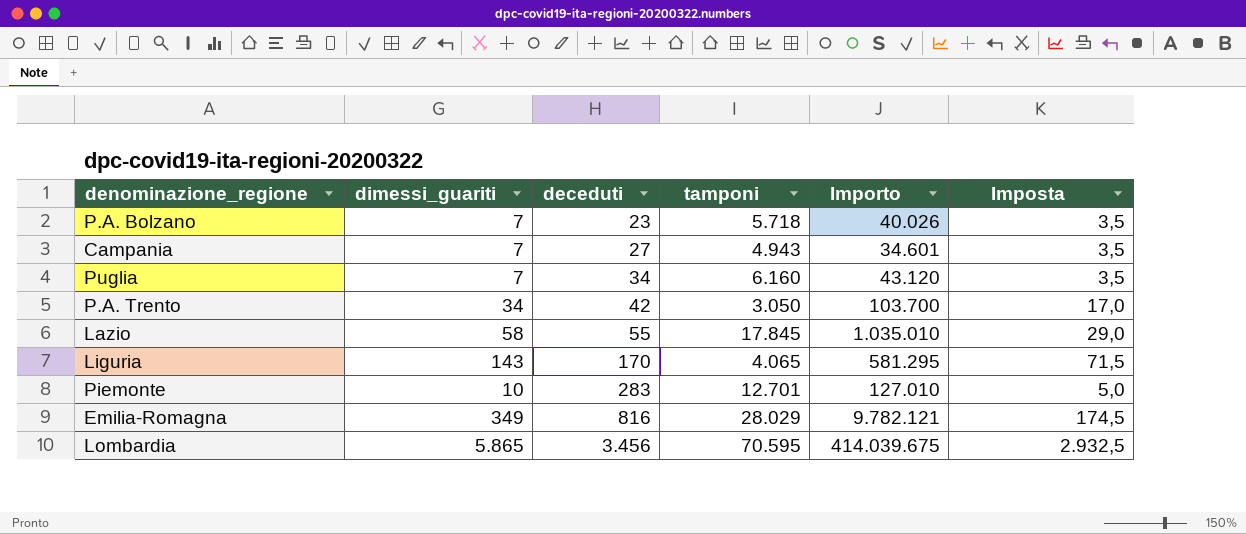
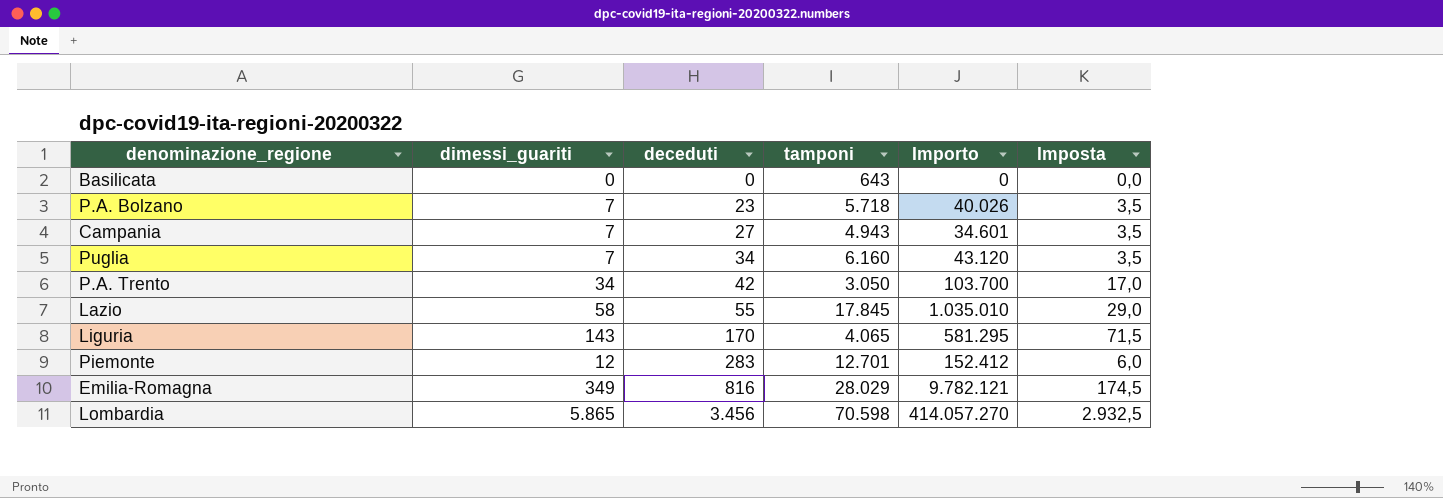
row Basilicata: none -> 0 | 0 | 643 | 0 | 0,0
Piemonte | dimessi_guariti: 10 -> 12
Piemonte | Importo: 127.010 -> 152.412
Piemonte | Imposta: 5,0 -> 6,0
Lombardia | tamponi: 70.595 -> 70.598
Lombardia | Importo: 414.039.675 -> 414.057.270

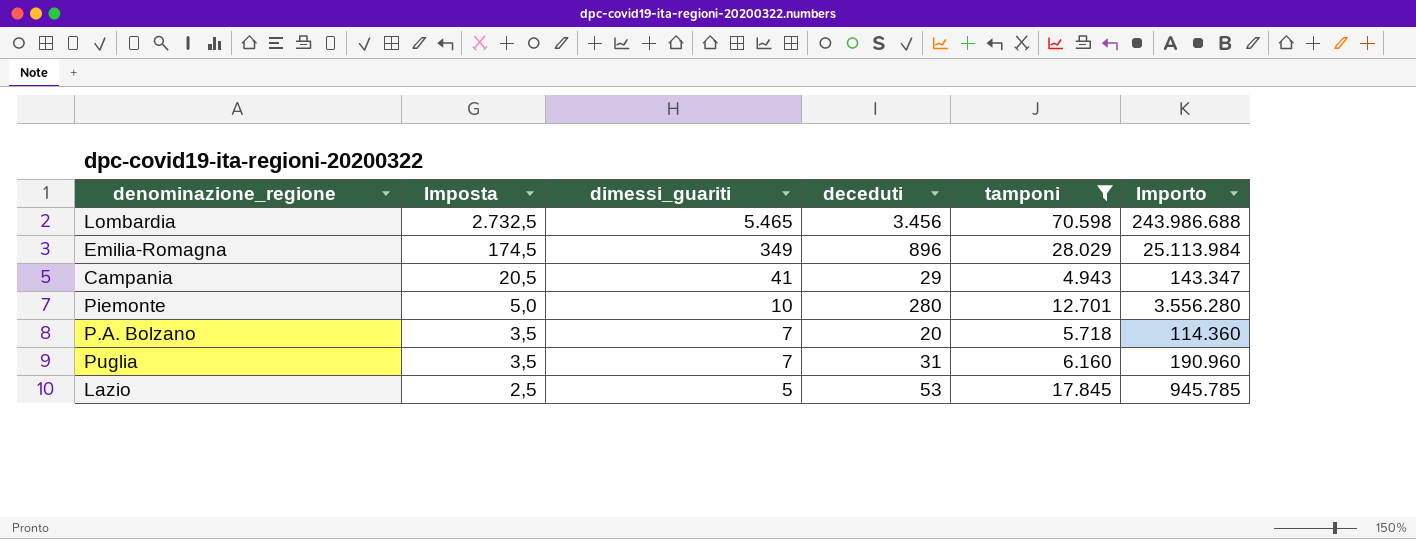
filter: none -> tamponi >= 4.943
row order: deceduti ascending -> Imposta descending
column Imposta | position: 6 -> 2
column Importo | formula: [dimessi_guariti] * [tamponi] -> [deceduti] * [tamponi]
Lombardia | Imposta: 2.932,5 -> 2.732,5
Lombardia | dimessi_guariti: 5.865 -> 5.465
Emilia-Romagna | deceduti: 816 -> 896
Campania | Imposta: 3,5 -> 20,5
Campania | dimessi_guariti: 7 -> 41
Campania | deceduti: 27 -> 29
Piemonte | Imposta: 6,0 -> 5,0
Piemonte | dimessi_guariti: 12 -> 10
Piemonte | deceduti: 283 -> 280
P.A. Bolzano | deceduti: 23 -> 20
Puglia | deceduti: 34 -> 31
Lazio | Imposta: 29,0 -> 2,5
Lazio | dimessi_guariti: 58 -> 5
Lazio | deceduti: 55 -> 53

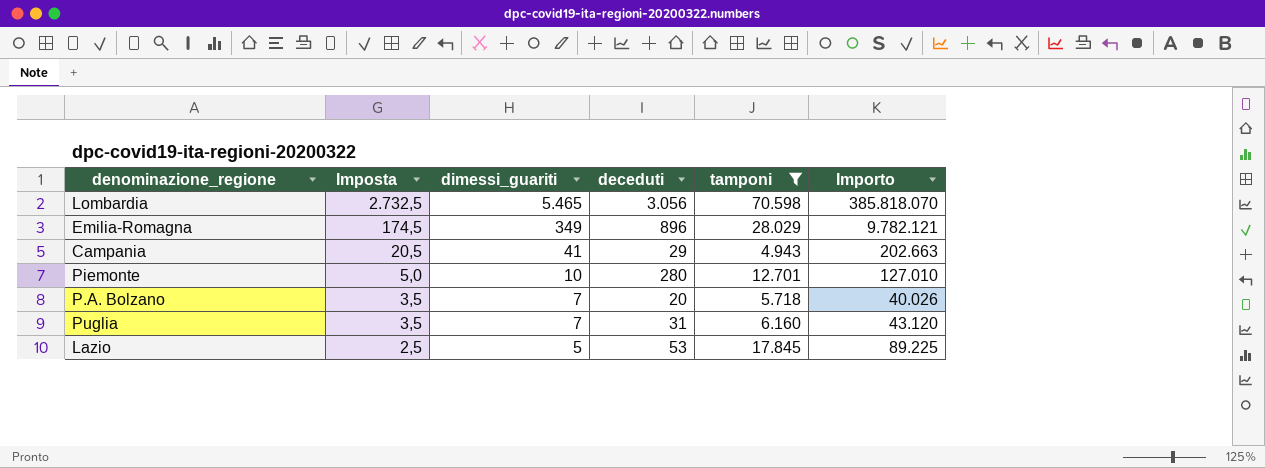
column Importo | formula: [deceduti] * [tamponi] -> [dimessi_guariti] * [tamponi]
Lombardia | deceduti: 3.456 -> 3.056

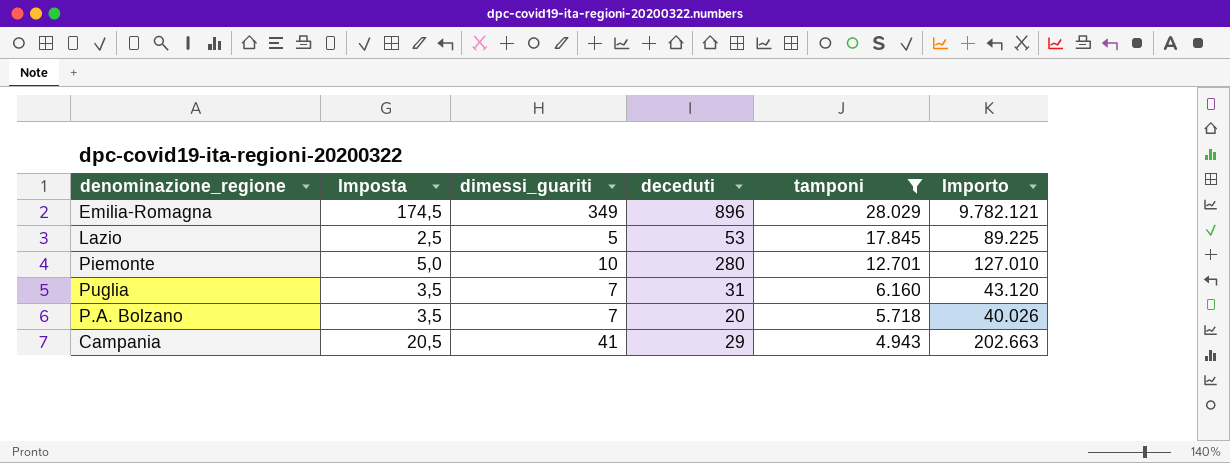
row order: Imposta descending -> tamponi descending
row Lombardia: 2.732,5 | 5.465 | 3.056 | 70.598 | 385.818.070 -> none

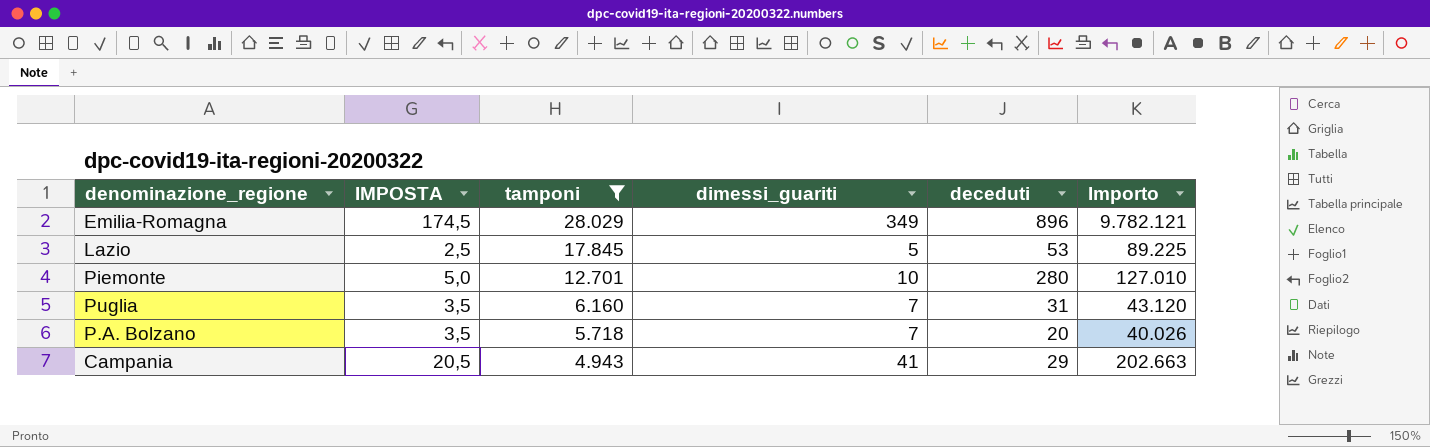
column name: Imposta -> IMPOSTA
column tamponi | position: 5 -> 3

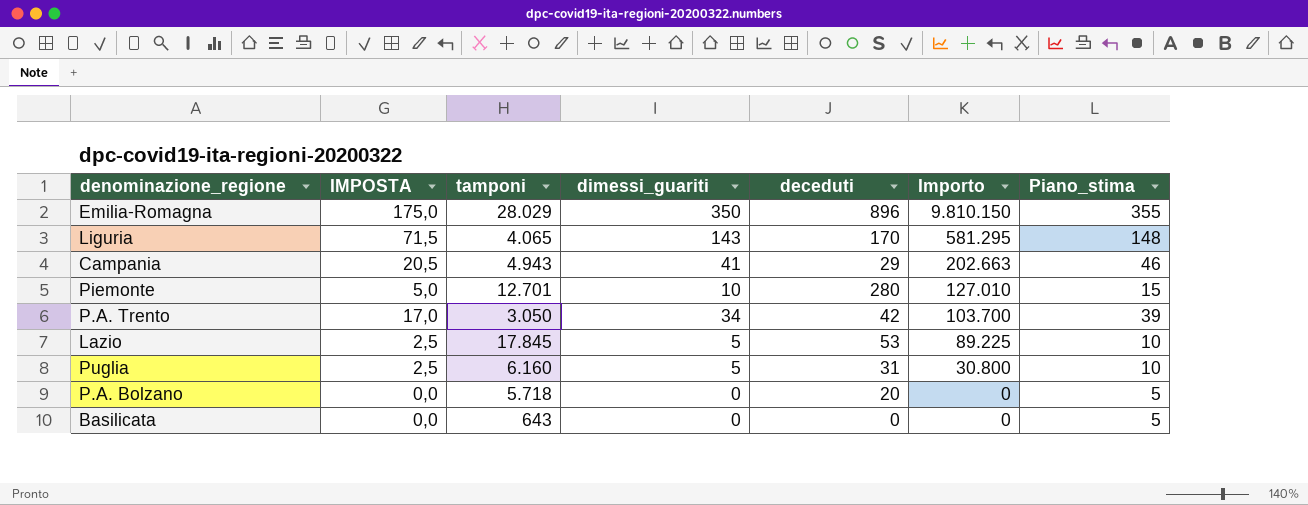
filter: tamponi >= 4.943 -> none
row order: tamponi descending -> Importo descending
column Piano_stima | formula: none -> [dimessi_guariti] + 5
Emilia-Romagna | IMPOSTA: 174,5 -> 175,0
Emilia-Romagna | dimessi_guariti: 349 -> 350
Emilia-Romagna | Importo: 9.782.121 -> 9.810.150
Puglia | IMPOSTA: 3,5 -> 2,5
Puglia | dimessi_guariti: 7 -> 5
Puglia | Importo: 43.120 -> 30.800
P.A. Bolzano | IMPOSTA: 3,5 -> 0,0
P.A. Bolzano | dimessi_guariti: 7 -> 0
P.A. Bolzano | Importo: 40.026 -> 0

